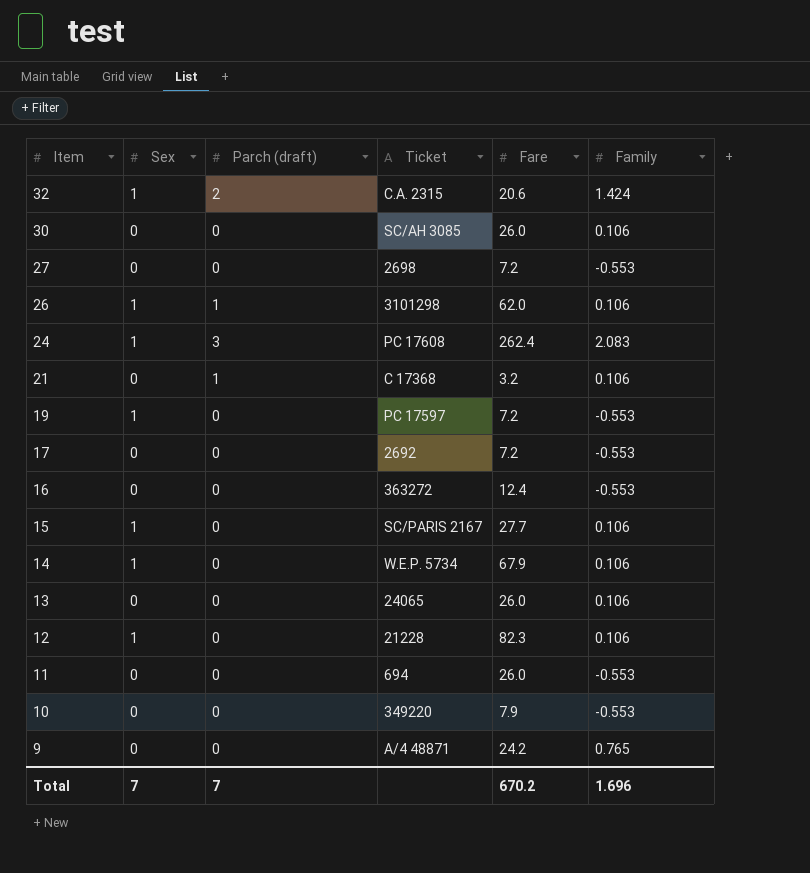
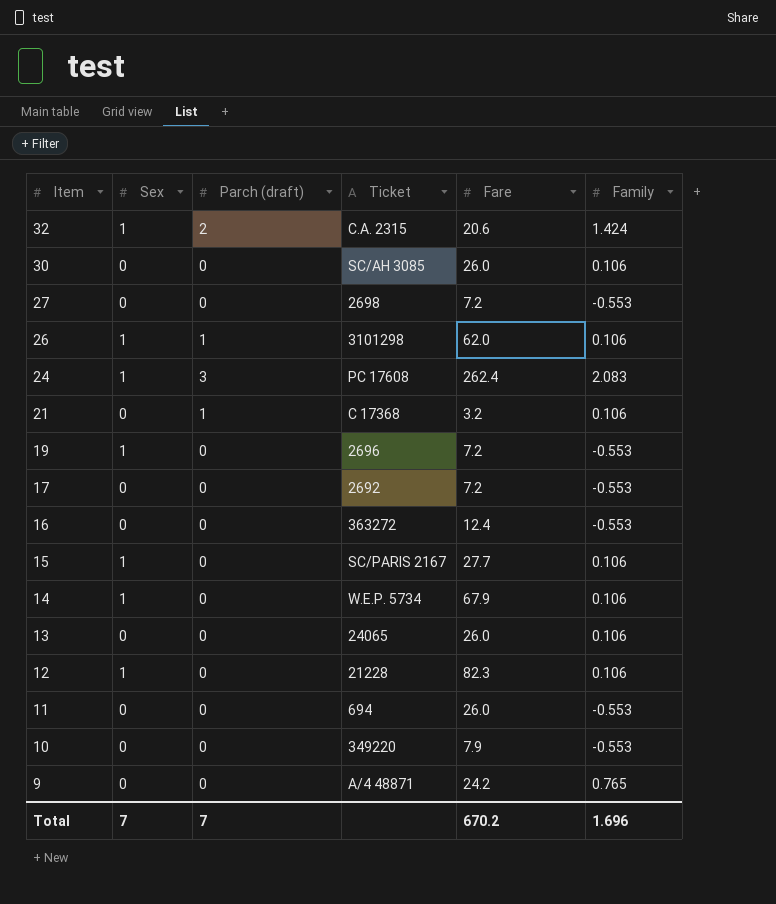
19 | Ticket: PC 17597 -> 2696

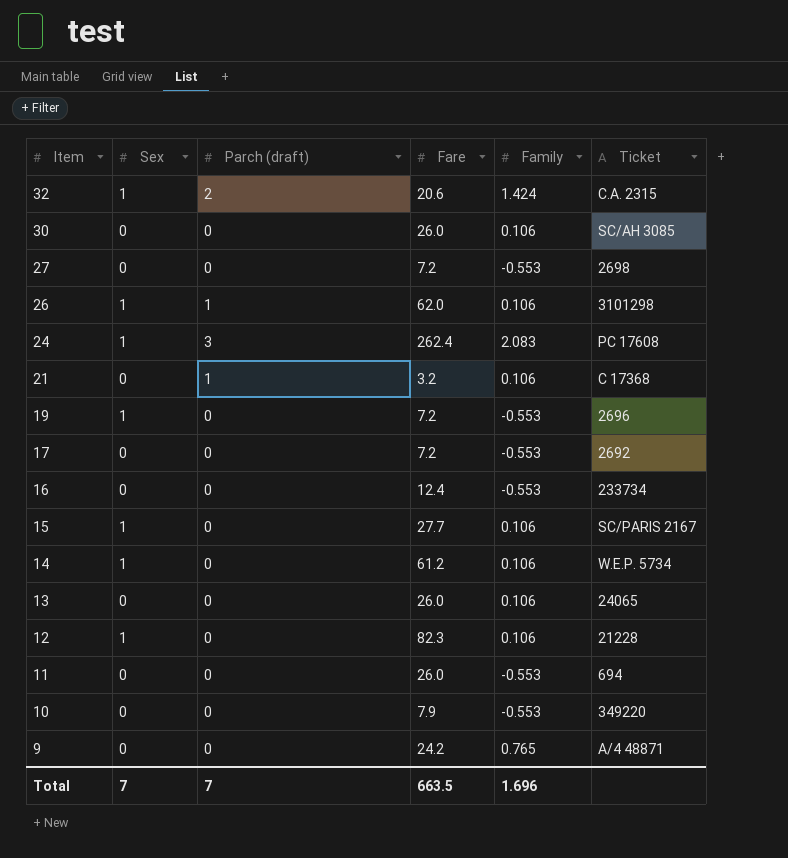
column Ticket | position: 4 -> 6
16 | Ticket: 363272 -> 233734
14 | Fare: 67.9 -> 61.2
Total | Fare: 670.2 -> 663.5

